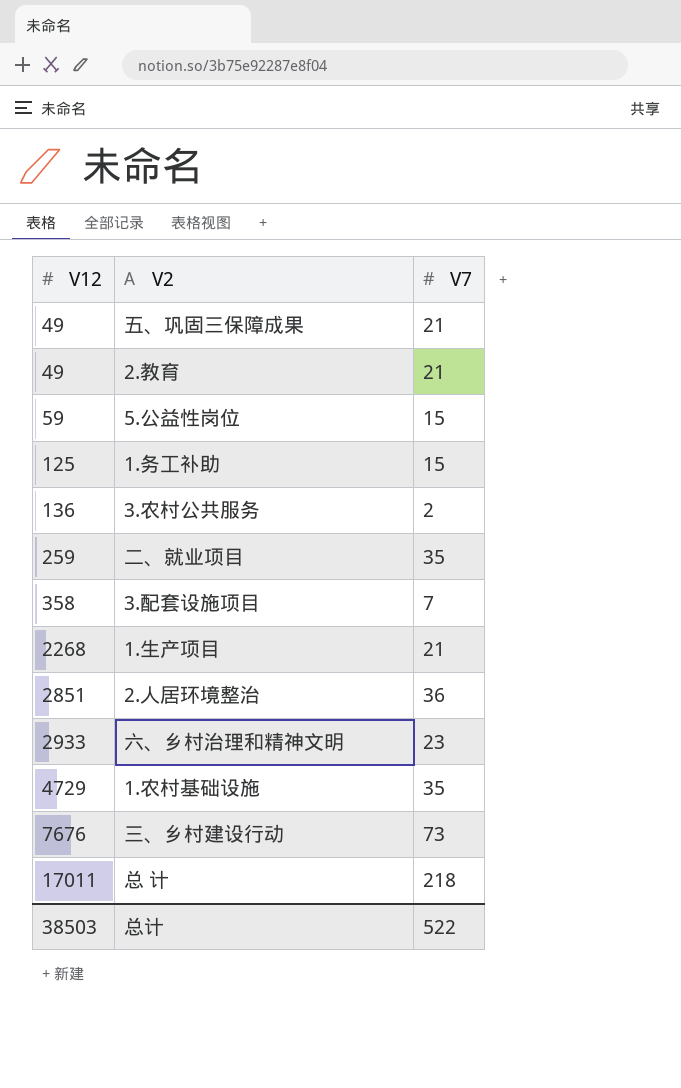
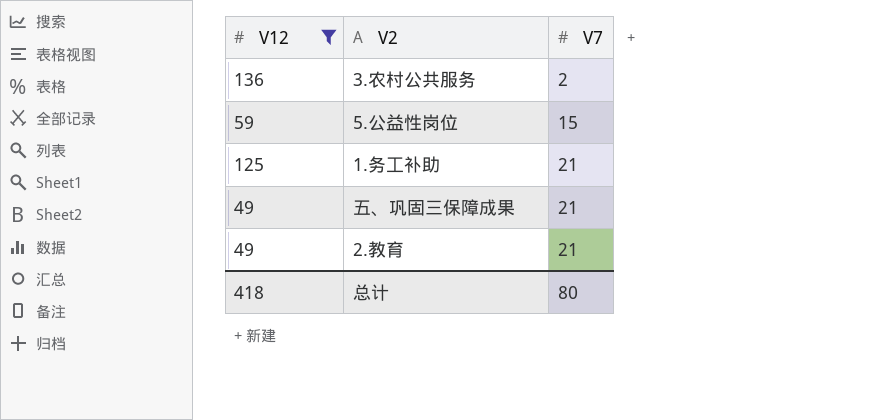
filter: none -> V12 <= 136
row order: V12 ascending -> V7 ascending
1.务工补助 | V7: 15 -> 21
总计 | V12: 38503 -> 418
总计 | V7: 522 -> 80

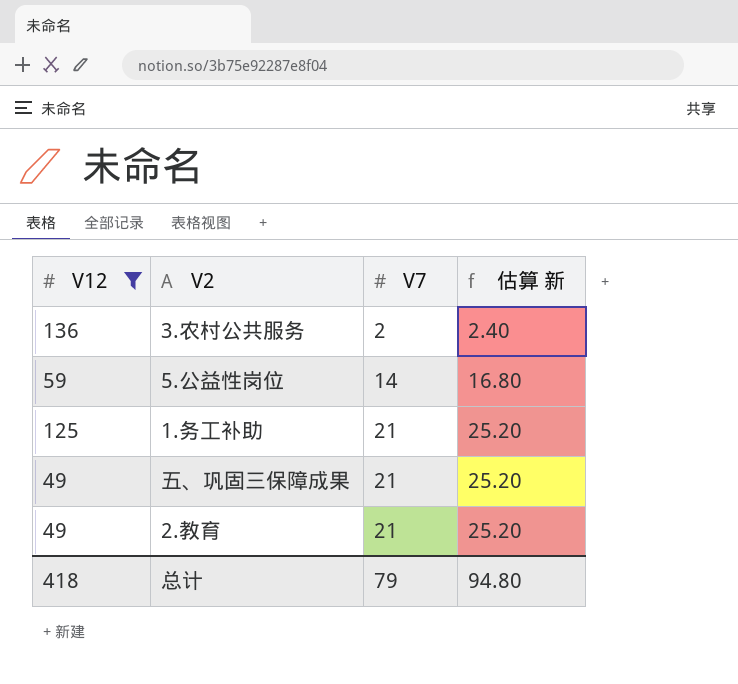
column 估算 新 | formula: none -> [V7] * 1.2
5.公益性岗位 | V7: 15 -> 14
总计 | V7: 80 -> 79

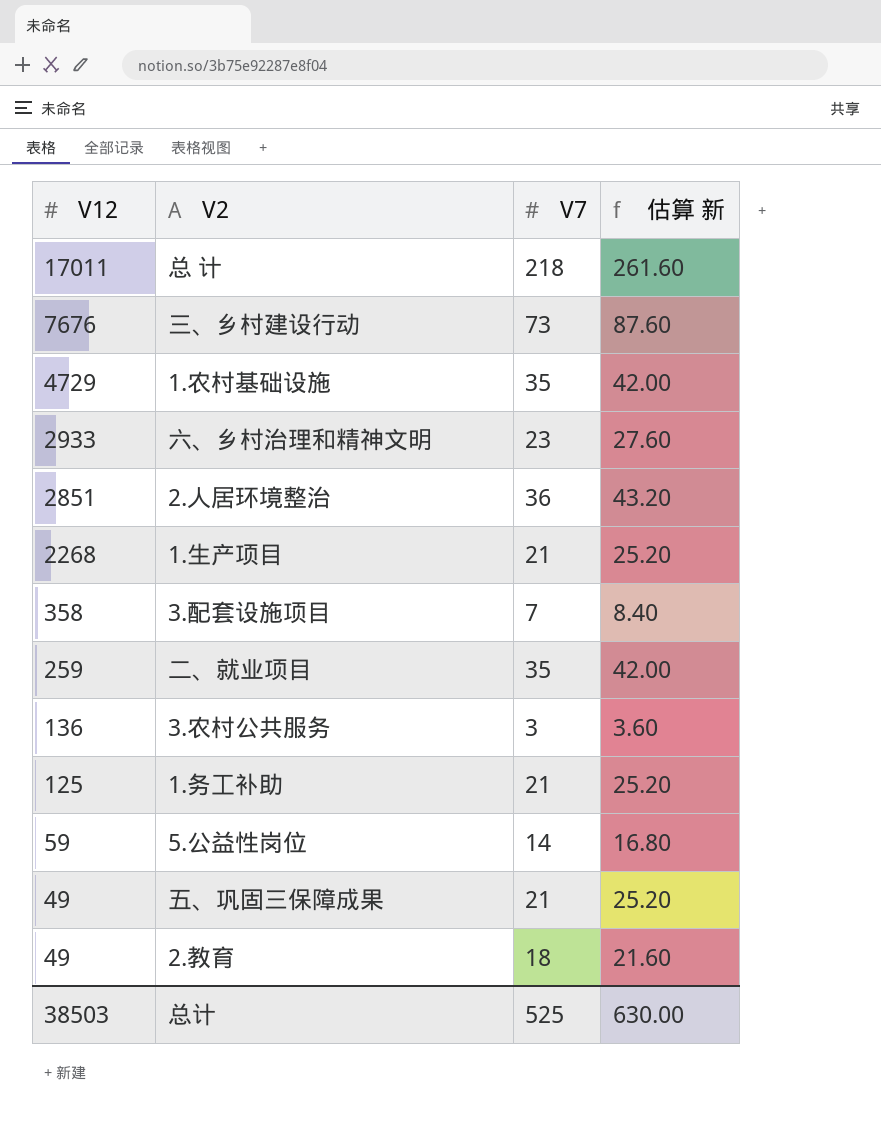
filter: V12 <= 136 -> none
row order: V7 ascending -> V12 descending
3.农村公共服务 | V7: 2 -> 3
3.农村公共服务 | 估算 新: 2.40 -> 3.60
2.教育 | V7: 21 -> 18
2.教育 | 估算 新: 25.20 -> 21.60
总计 | V12: 418 -> 38503
总计 | V7: 79 -> 525
总计 | 估算 新: 94.80 -> 630.00

